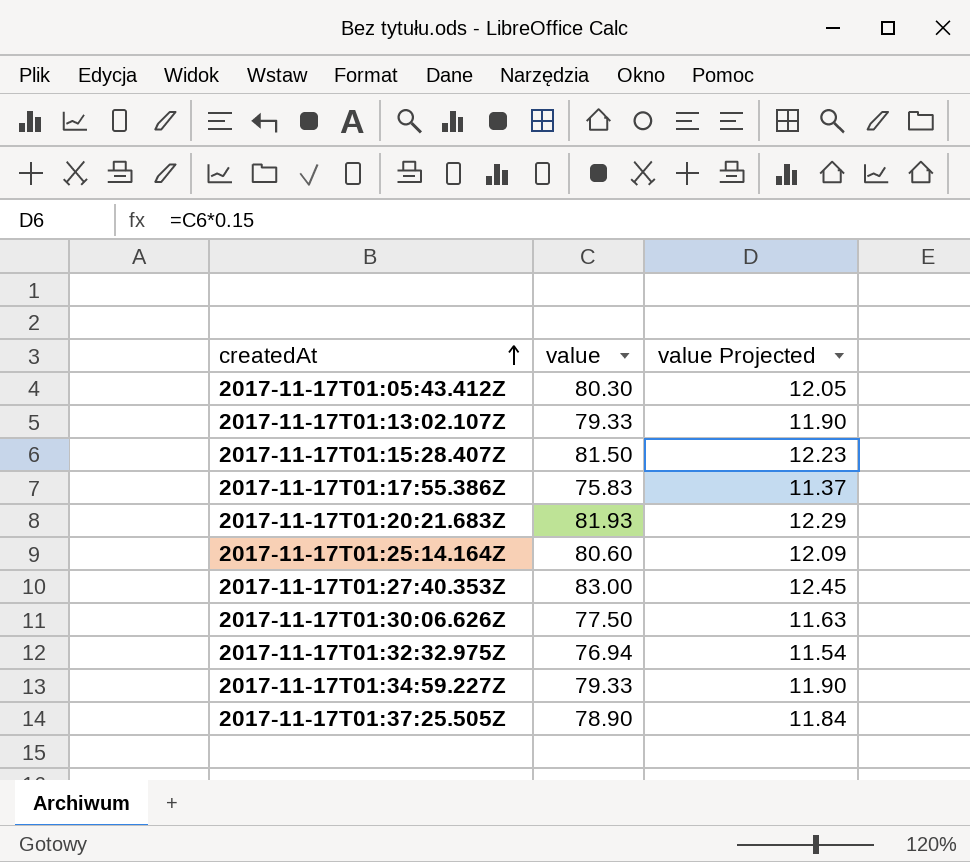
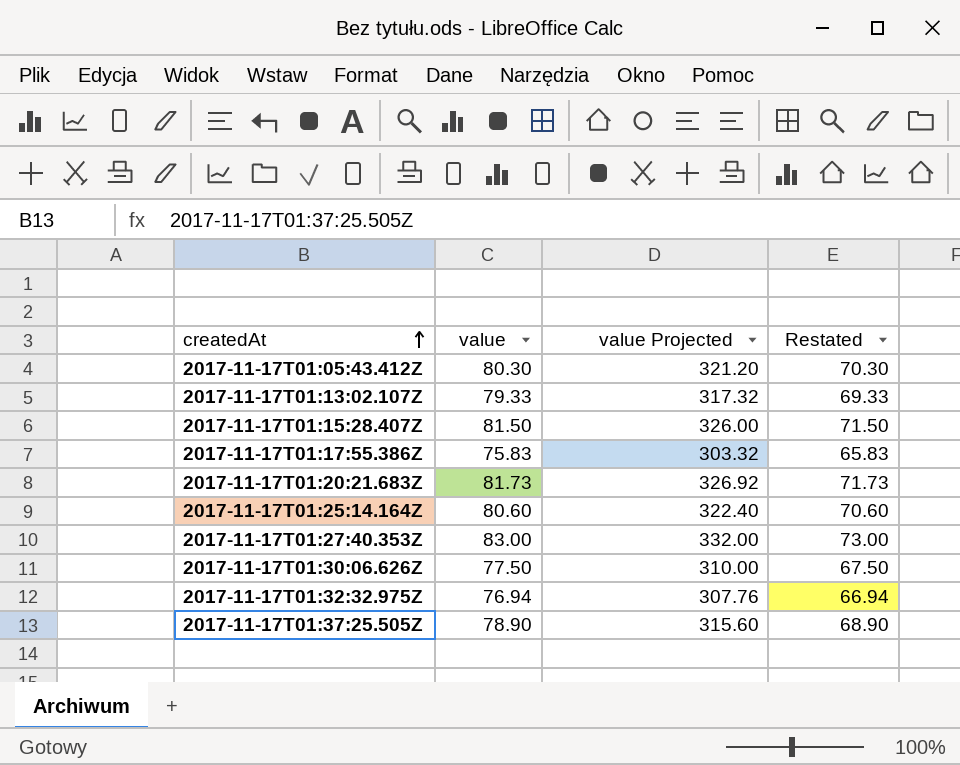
column value Projected | formula: [value] * 0.15 -> [value] * 4
column Restated | formula: none -> [value] - 10
row 2017-11-17T01:34:59.227Z: 79.33 | 11.90 -> none
2017-11-17T01:20:21.683Z | value: 81.93 -> 81.73

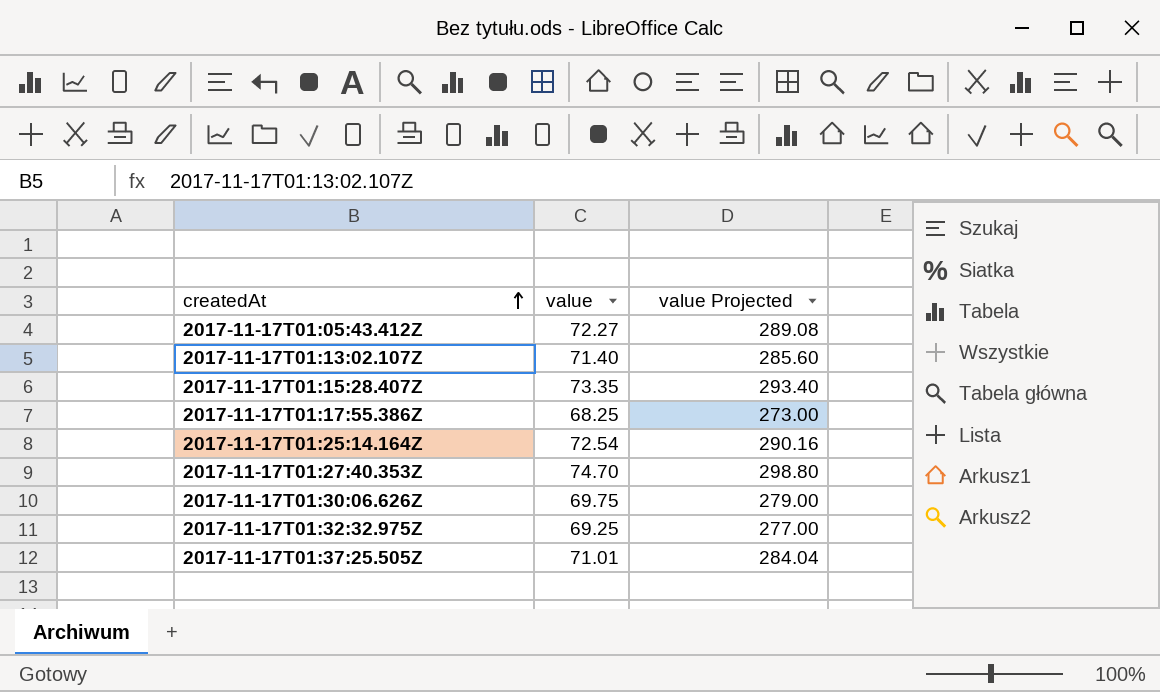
column Restated | formula: [value] - 10 -> none
row 2017-11-17T01:20:21.683Z: 81.73 | 326.92 | 71.73 -> none
2017-11-17T01:05:43.412Z | value: 80.30 -> 72.27
2017-11-17T01:05:43.412Z | value Projected: 321.20 -> 289.08
2017-11-17T01:13:02.107Z | value: 79.33 -> 71.40
2017-11-17T01:13:02.107Z | value Projected: 317.32 -> 285.60
2017-11-17T01:15:28.407Z | value: 81.50 -> 73.35
2017-11-17T01:15:28.407Z | value Projected: 326.00 -> 293.40
2017-11-17T01:17:55.386Z | value: 75.83 -> 68.25
2017-11-17T01:17:55.386Z | value Projected: 303.32 -> 273.00
2017-11-17T01:25:14.164Z | value: 80.60 -> 72.54
2017-11-17T01:25:14.164Z | value Projected: 322.40 -> 290.16
2017-11-17T01:27:40.353Z | value: 83.00 -> 74.70
2017-11-17T01:27:40.353Z | value Projected: 332.00 -> 298.80
2017-11-17T01:30:06.626Z | value: 77.50 -> 69.75
2017-11-17T01:30:06.626Z | value Projected: 310.00 -> 279.00
2017-11-17T01:32:32.975Z | value: 76.94 -> 69.25
2017-11-17T01:32:32.975Z | value Projected: 307.76 -> 277.00
2017-11-17T01:37:25.505Z | value: 78.90 -> 71.01
2017-11-17T01:37:25.505Z | value Projected: 315.60 -> 284.04

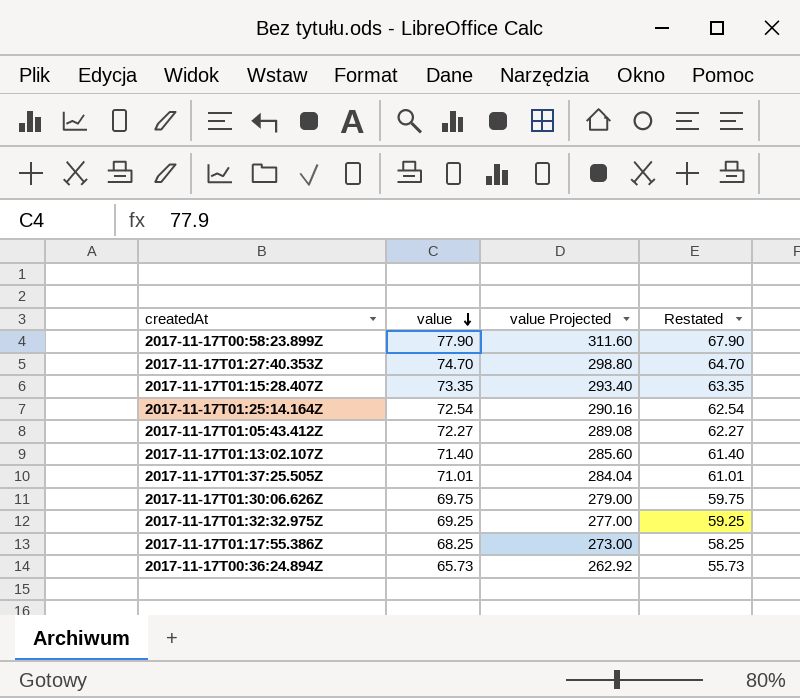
row order: createdAt ascending -> value descending
column Restated | formula: none -> [value] - 10
row 2017-11-17T00:58:23.899Z: none -> 77.90 | 311.60 | 67.90
row 2017-11-17T00:36:24.894Z: none -> 65.73 | 262.92 | 55.73

